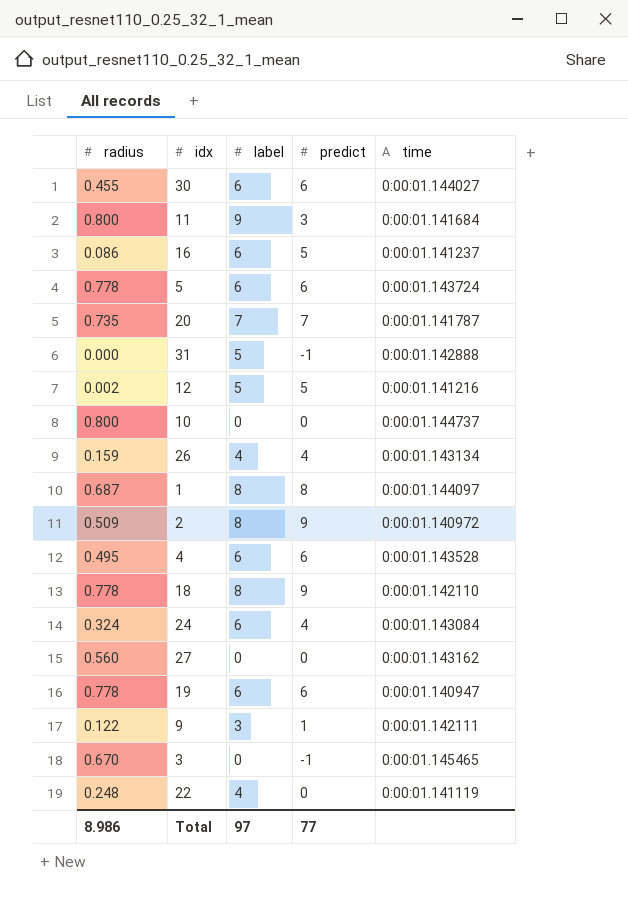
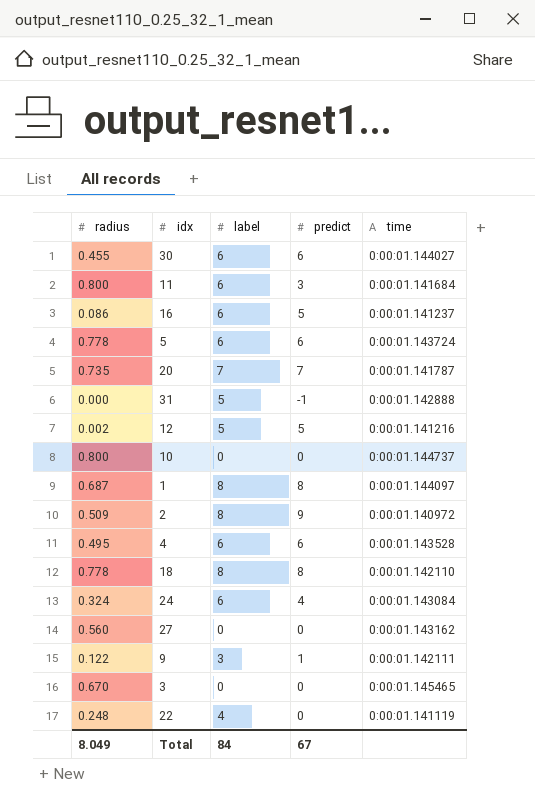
row 26: 0.159 | 4 | 4 | 0:00:01.143134 -> none
row 19: 0.778 | 6 | 6 | 0:00:01.140947 -> none
11 | label: 9 -> 6
18 | predict: 9 -> 8
3 | predict: -1 -> 0
Total | radius: 8.986 -> 8.049
Total | label: 97 -> 84
Total | predict: 77 -> 67

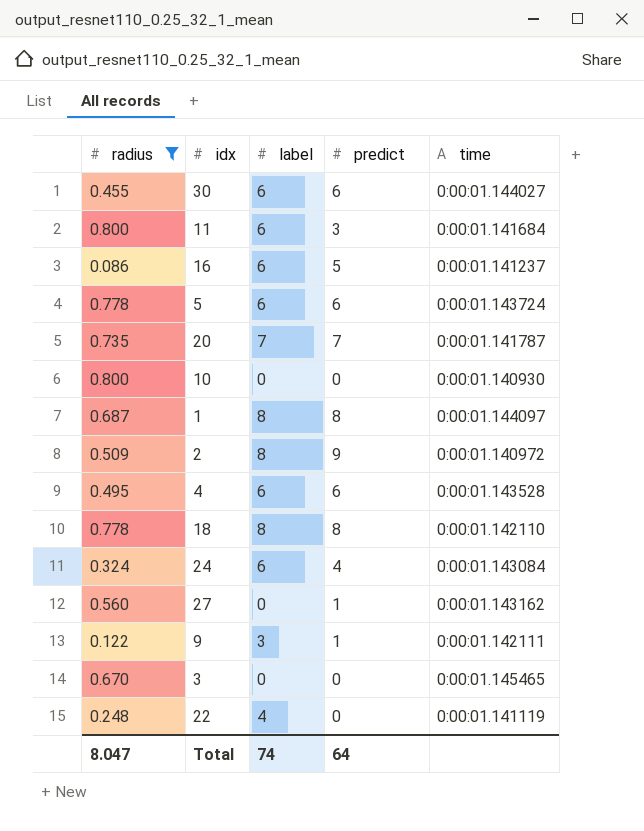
filter: none -> radius >= 0.086
10 | time: 0:00:01.144737 -> 0:00:01.140930
27 | predict: 0 -> 1
Total | radius: 8.049 -> 8.047
Total | label: 84 -> 74
Total | predict: 67 -> 64

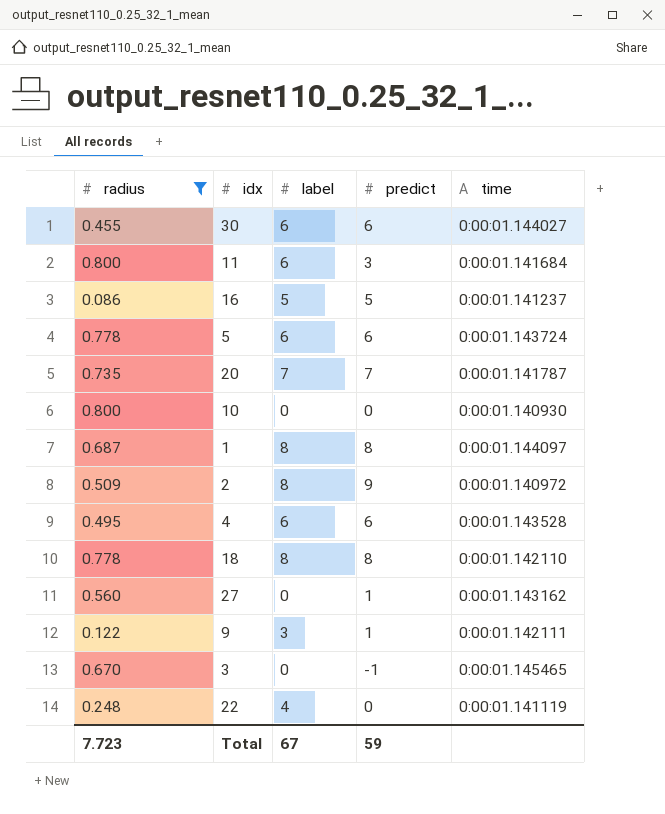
row 24: 0.324 | 6 | 4 | 0:00:01.143084 -> none
16 | label: 6 -> 5
3 | predict: 0 -> -1
Total | radius: 8.047 -> 7.723
Total | label: 74 -> 67
Total | predict: 64 -> 59

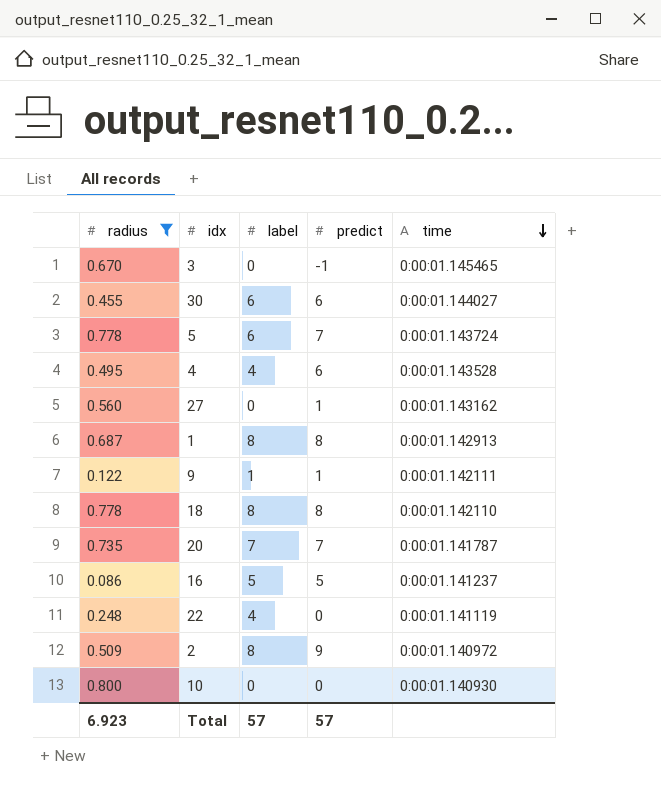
row order: none -> time descending
row 11: 0.800 | 6 | 3 | 0:00:01.141684 -> none
5 | predict: 6 -> 7
4 | label: 6 -> 4
1 | time: 0:00:01.144097 -> 0:00:01.142913
9 | label: 3 -> 1
Total | radius: 7.723 -> 6.923
Total | label: 67 -> 57
Total | predict: 59 -> 57

